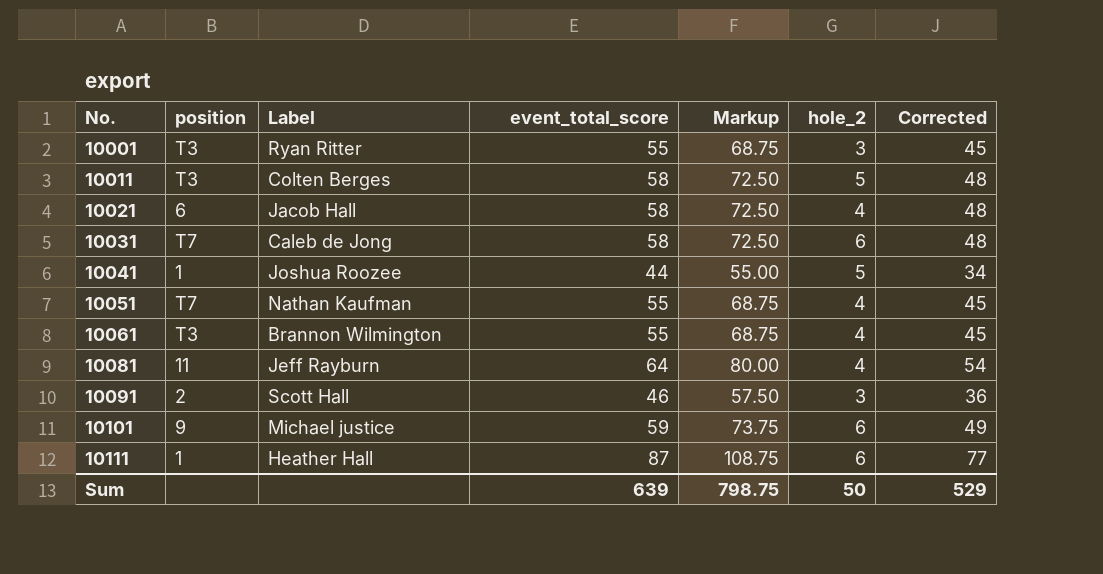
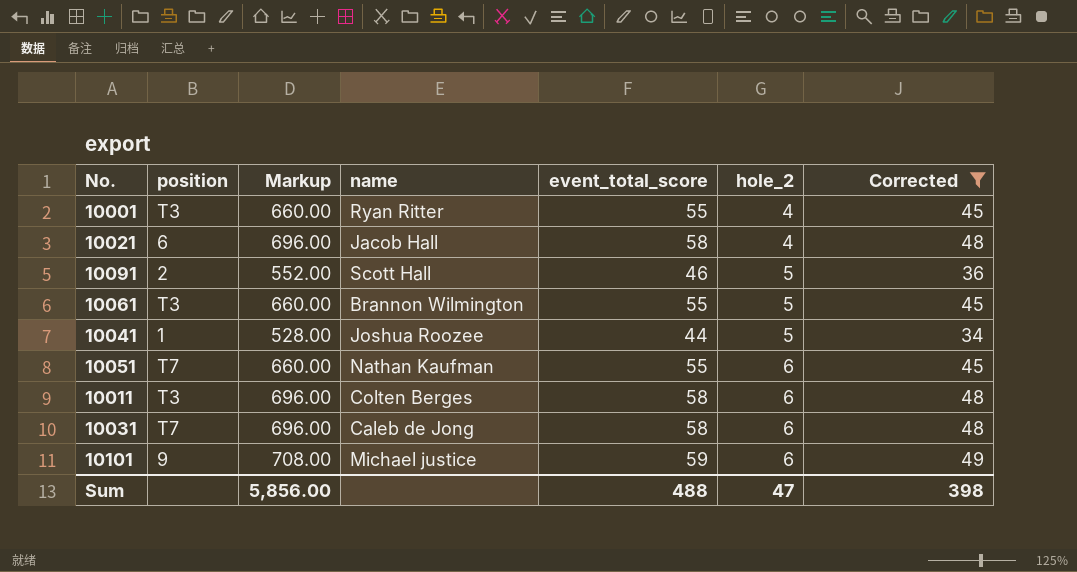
filter: none -> Corrected <= 49
row order: No. ascending -> hole_2 ascending
column Markup | formula: [event_total_score] * 1.25 -> [event_total_score] * 12
column Markup | position: 5 -> 3
column name: Label -> name
10001 | hole_2: 3 -> 4
10091 | hole_2: 3 -> 5
10061 | hole_2: 4 -> 5
10051 | hole_2: 4 -> 6
10011 | hole_2: 5 -> 6
Sum | Markup: 798.75 -> 5,856.00
Sum | event_total_score: 639 -> 488
Sum | hole_2: 50 -> 47
Sum | Corrected: 529 -> 398

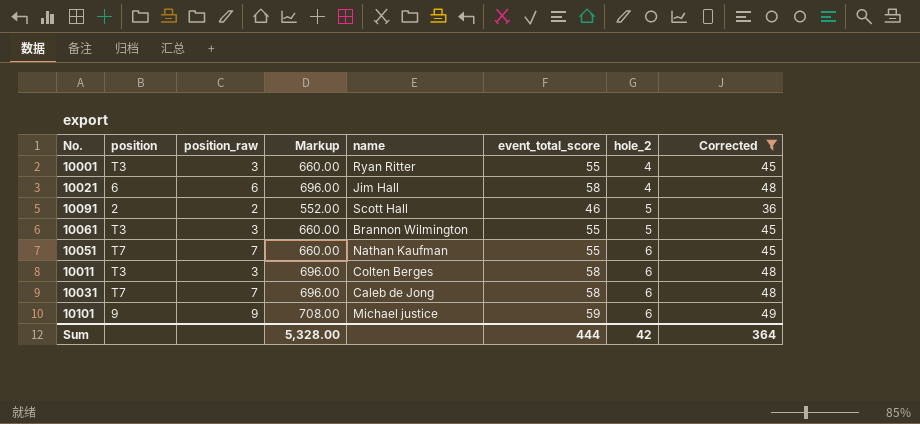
column position_raw | position: none -> 3
row 10041: 1 | 528.00 | Joshua Roozee | 44 | 5 | 34 -> none
10021 | name: Jacob Hall -> Jim Hall
Sum | Markup: 5,856.00 -> 5,328.00
Sum | event_total_score: 488 -> 444
Sum | hole_2: 47 -> 42
Sum | Corrected: 398 -> 364

